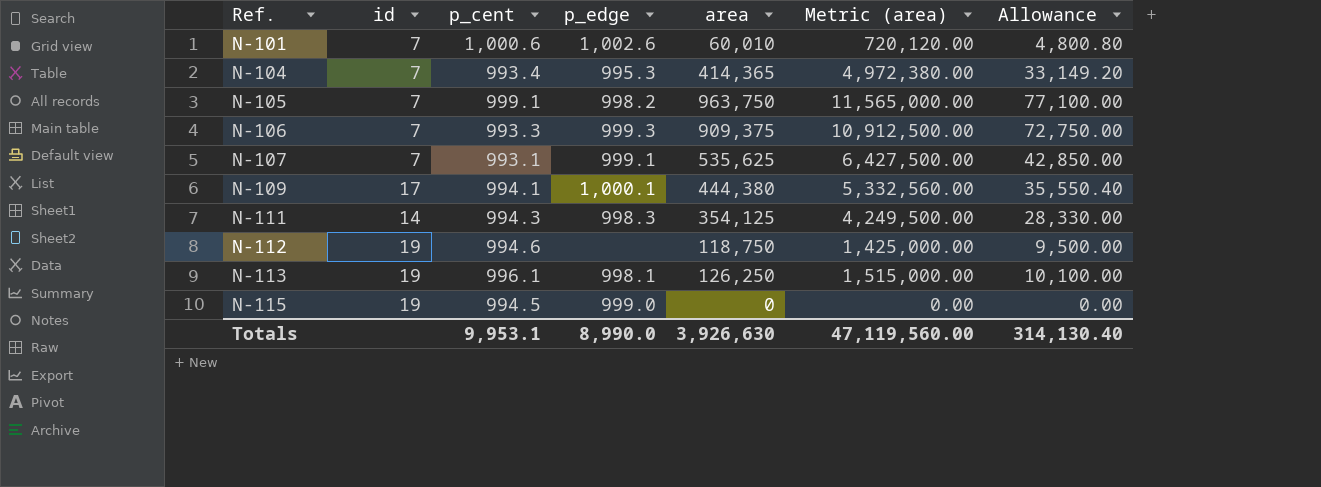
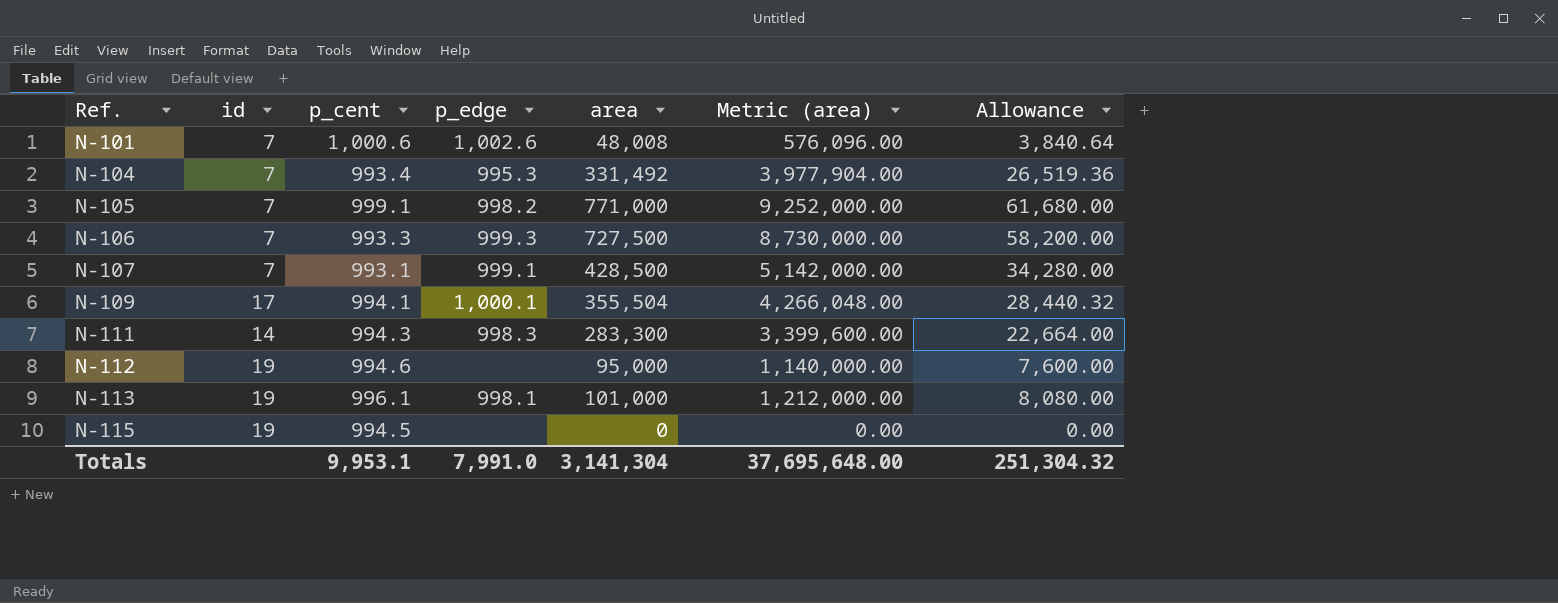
N-101 | area: 60,010 -> 48,008
N-101 | Metric (area): 720,120.00 -> 576,096.00
N-101 | Allowance: 4,800.80 -> 3,840.64
N-104 | area: 414,365 -> 331,492
N-104 | Metric (area): 4,972,380.00 -> 3,977,904.00
N-104 | Allowance: 33,149.20 -> 26,519.36
N-105 | area: 963,750 -> 771,000
N-105 | Metric (area): 11,565,000.00 -> 9,252,000.00
N-105 | Allowance: 77,100.00 -> 61,680.00
N-106 | area: 909,375 -> 727,500
N-106 | Metric (area): 10,912,500.00 -> 8,730,000.00
N-106 | Allowance: 72,750.00 -> 58,200.00
N-107 | area: 535,625 -> 428,500
N-107 | Metric (area): 6,427,500.00 -> 5,142,000.00
N-107 | Allowance: 42,850.00 -> 34,280.00
N-109 | area: 444,380 -> 355,504
N-109 | Metric (area): 5,332,560.00 -> 4,266,048.00
N-109 | Allowance: 35,550.40 -> 28,440.32
N-111 | area: 354,125 -> 283,300
N-111 | Metric (area): 4,249,500.00 -> 3,399,600.00
N-111 | Allowance: 28,330.00 -> 22,664.00
N-112 | area: 118,750 -> 95,000
N-112 | Metric (area): 1,425,000.00 -> 1,140,000.00
N-112 | Allowance: 9,500.00 -> 7,600.00
N-113 | area: 126,250 -> 101,000
N-113 | Metric (area): 1,515,000.00 -> 1,212,000.00
N-113 | Allowance: 10,100.00 -> 8,080.00
N-115 | p_edge: 999.0 -> none
Totals | p_edge: 8,990.0 -> 7,991.0
Totals | area: 3,926,630 -> 3,141,304
Totals | Metric (area): 47,119,560.00 -> 37,695,648.00
Totals | Allowance: 314,130.40 -> 251,304.32

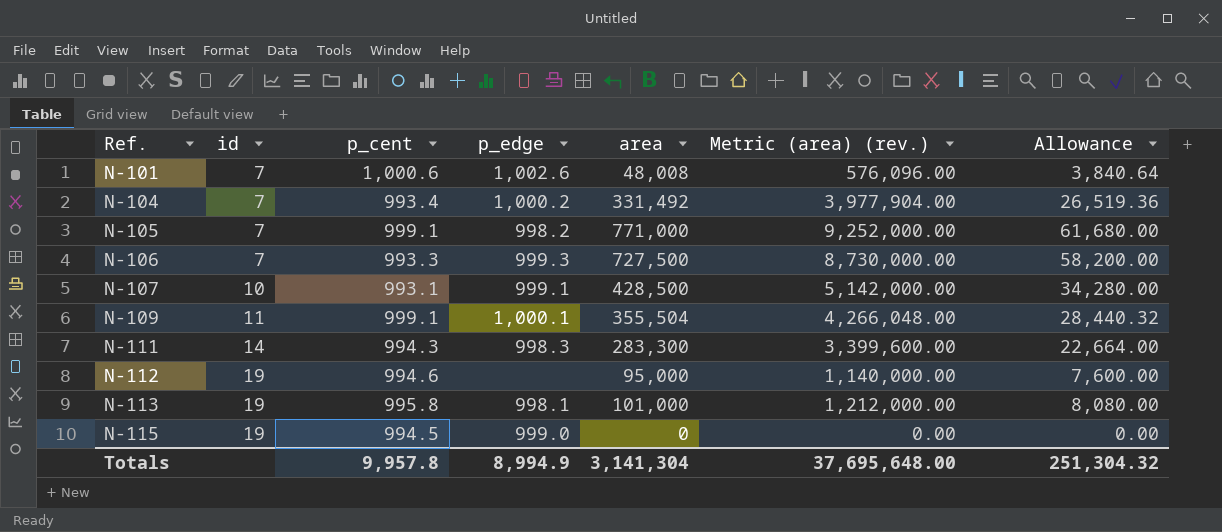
column name: Metric (area) -> Metric (area) (rev.)
N-104 | p_edge: 995.3 -> 1,000.2
N-107 | id: 7 -> 10
N-109 | id: 17 -> 11
N-109 | p_cent: 994.1 -> 999.1
N-113 | p_cent: 996.1 -> 995.8
N-115 | p_edge: none -> 999.0
Totals | p_cent: 9,953.1 -> 9,957.8
Totals | p_edge: 7,991.0 -> 8,994.9

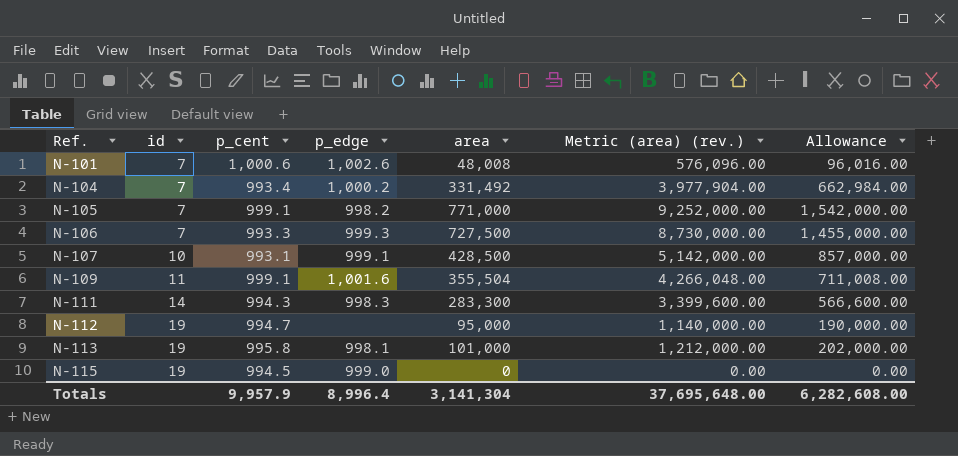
column Allowance | formula: [area] * 0.08 -> [area] * 2
N-109 | p_edge: 1,000.1 -> 1,001.6
N-112 | p_cent: 994.6 -> 994.7
Totals | p_cent: 9,957.8 -> 9,957.9
Totals | p_edge: 8,994.9 -> 8,996.4
Totals | Allowance: 251,304.32 -> 6,282,608.00

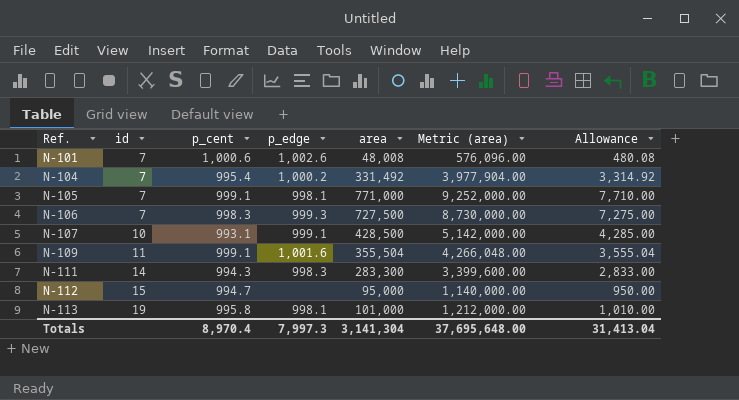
column name: Metric (area) (rev.) -> Metric (area)
column Allowance | formula: [area] * 2 -> [area] * 0.01
row N-115: 19 | 994.5 | 999.0 | 0 | 0.00 | 0.00 -> none
N-104 | p_cent: 993.4 -> 995.4
N-105 | p_edge: 998.2 -> 998.1
N-106 | p_cent: 993.3 -> 998.3
N-112 | id: 19 -> 15
Totals | p_cent: 9,957.9 -> 8,970.4
Totals | p_edge: 8,996.4 -> 7,997.3
Totals | Allowance: 6,282,608.00 -> 31,413.04

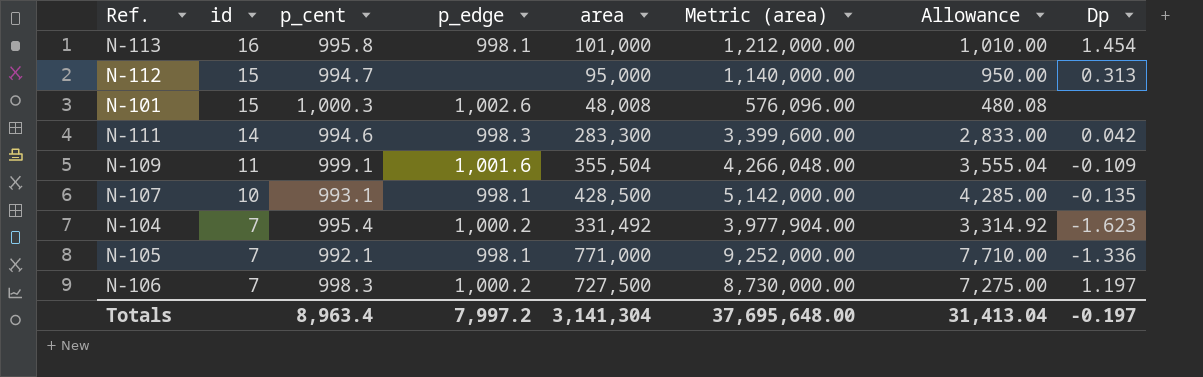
row order: Ref. ascending -> id descending
column Dp | position: none -> 8
N-113 | id: 19 -> 16
N-101 | id: 7 -> 15
N-101 | p_cent: 1,000.6 -> 1,000.3
N-111 | p_cent: 994.3 -> 994.6
N-107 | p_edge: 999.1 -> 998.1
N-105 | p_cent: 999.1 -> 992.1
N-106 | p_edge: 999.3 -> 1,000.2
Totals | p_cent: 8,970.4 -> 8,963.4
Totals | p_edge: 7,997.3 -> 7,997.2

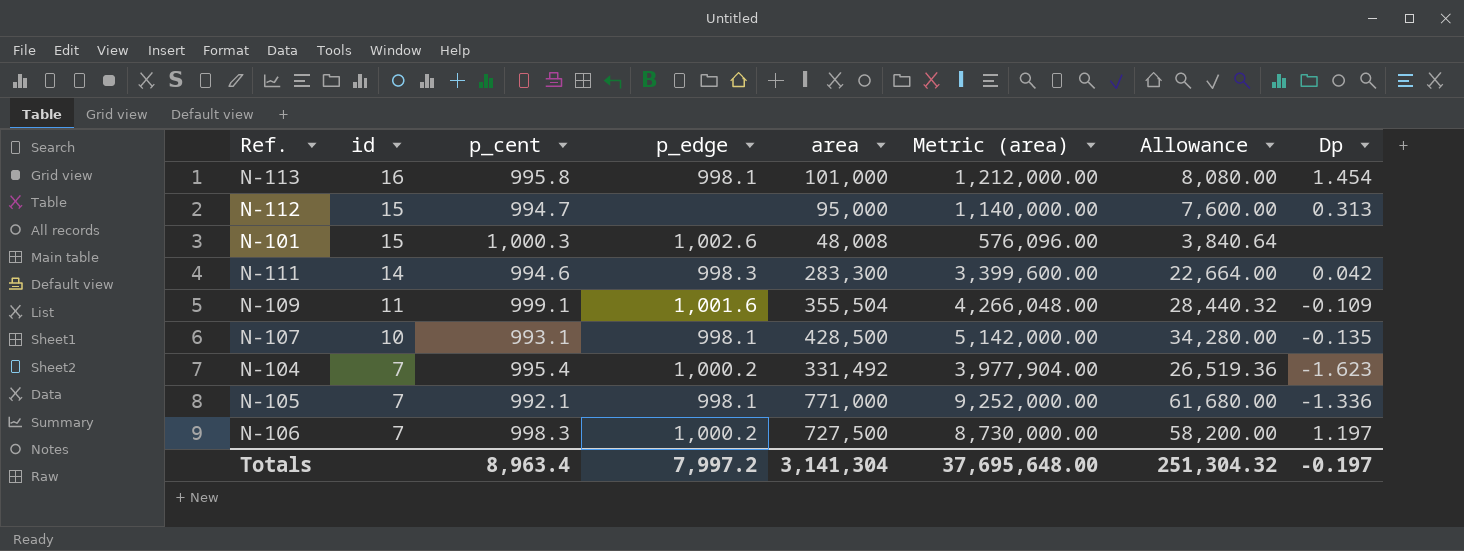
column Allowance | formula: [area] * 0.01 -> [area] * 0.08
Totals | Allowance: 31,413.04 -> 251,304.32

